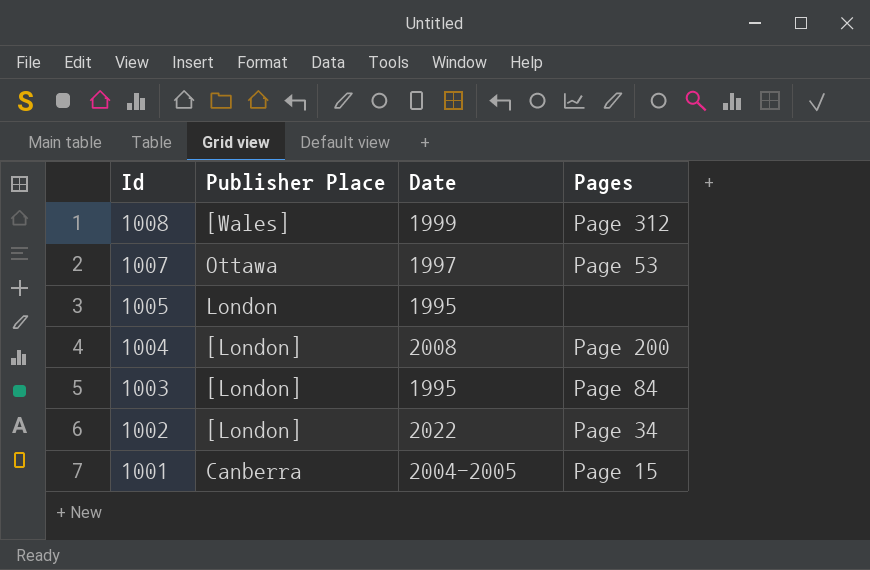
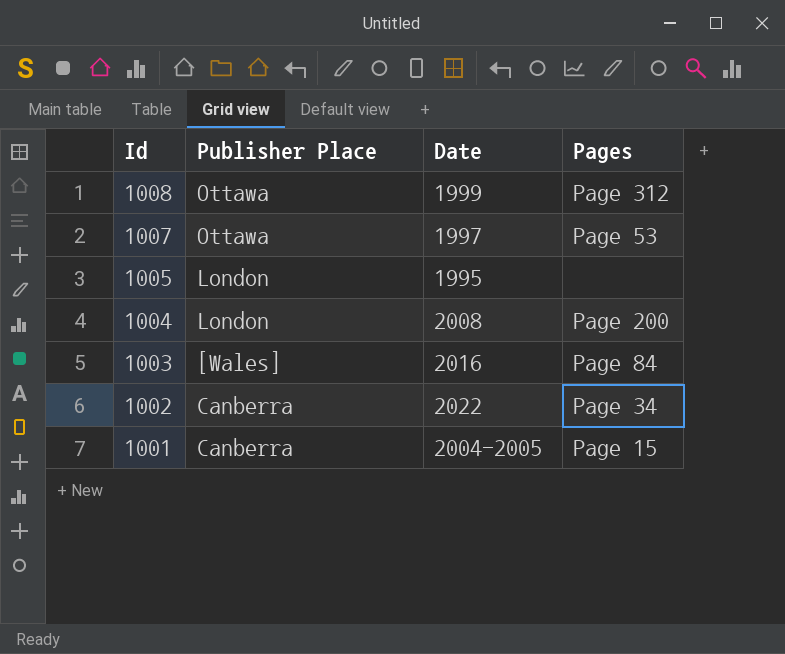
1008 | Publisher Place: [Wales] -> Ottawa
1004 | Publisher Place: [London] -> London
1003 | Publisher Place: [London] -> [Wales]
1003 | Date: 1995 -> 2016
1002 | Publisher Place: [London] -> Canberra

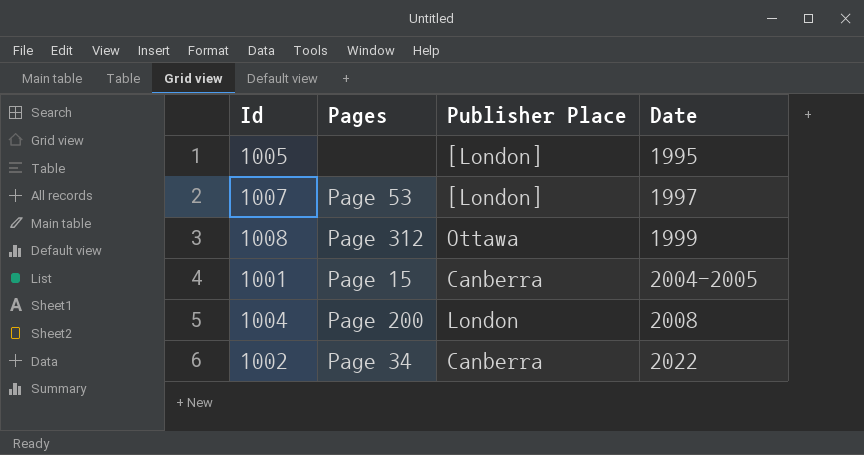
row order: Id descending -> Date ascending
column Pages | position: 4 -> 2
row 1003: [Wales] | 2016 | Page 84 -> none
1005 | Publisher Place: London -> [London]
1007 | Publisher Place: Ottawa -> [London]

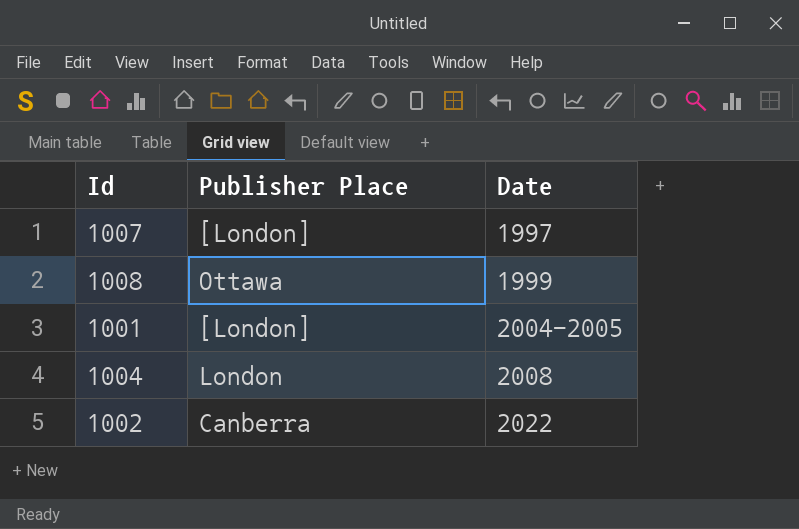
column Pages | position: 2 -> none
row 1005: none | [London] | 1995 -> none
1001 | Publisher Place: Canberra -> [London]

